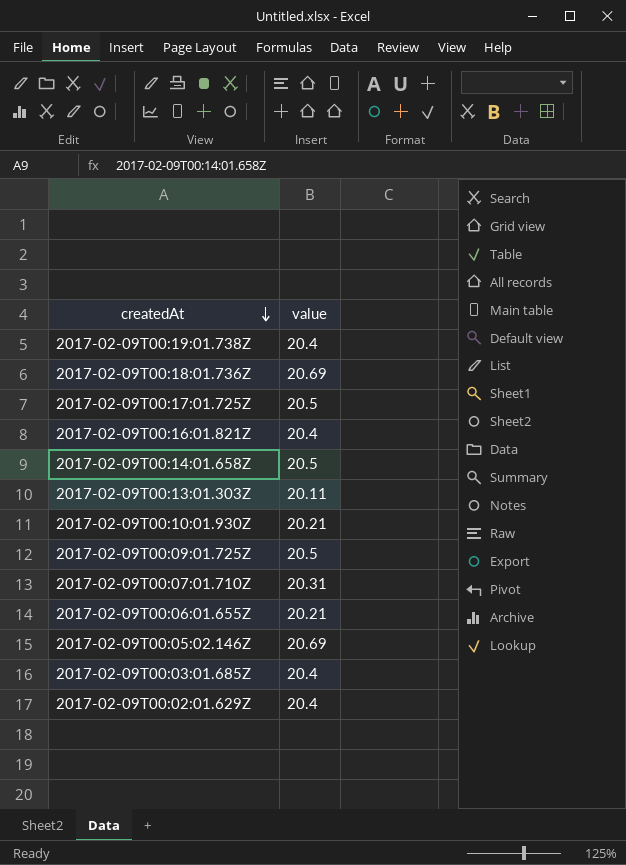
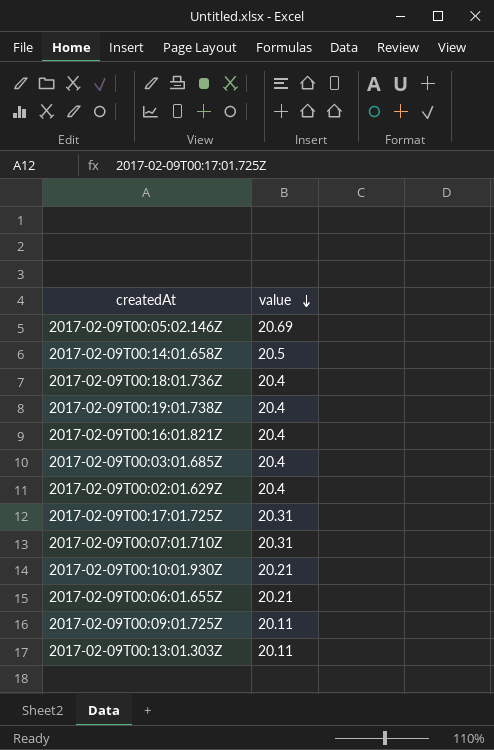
row order: createdAt descending -> value descending
2017-02-09T00:18:01.736Z | value: 20.69 -> 20.4
2017-02-09T00:17:01.725Z | value: 20.5 -> 20.31
2017-02-09T00:09:01.725Z | value: 20.5 -> 20.11

